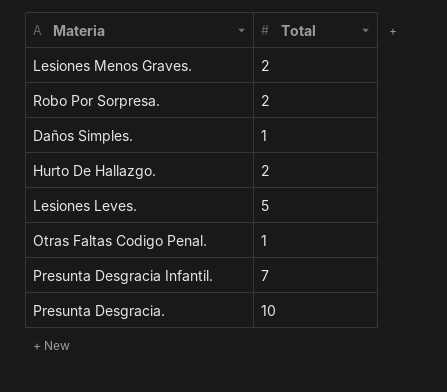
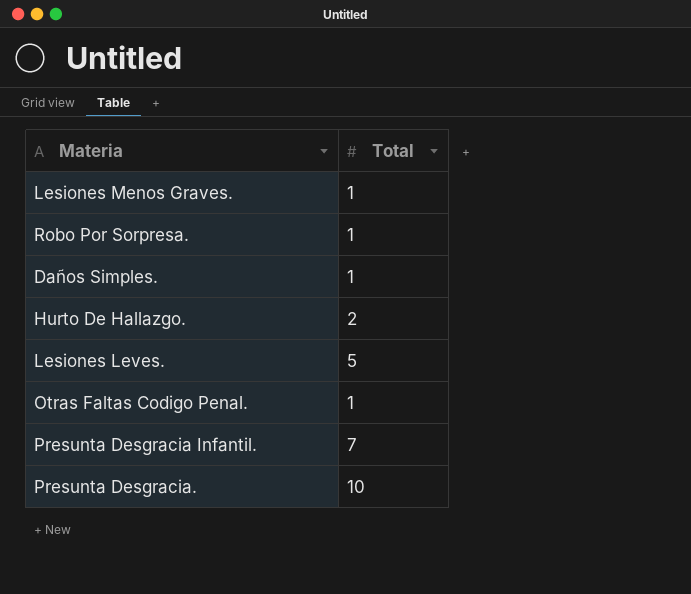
Lesiones Menos Graves. | Total: 2 -> 1
Robo Por Sorpresa. | Total: 2 -> 1

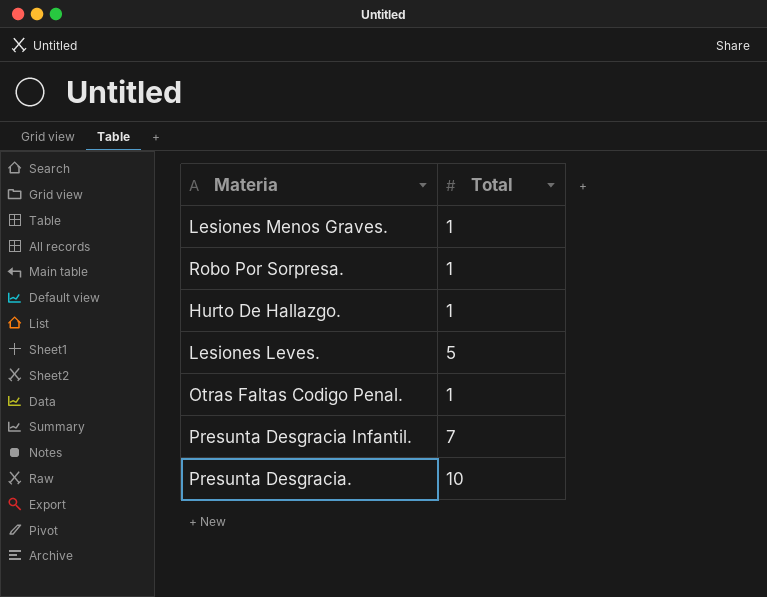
row Daños Simples.: 1 -> none
Hurto De Hallazgo. | Total: 2 -> 1

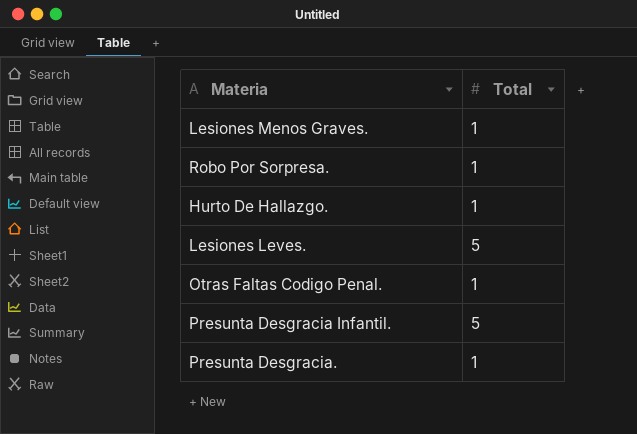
Presunta Desgracia Infantil. | Total: 7 -> 5
Presunta Desgracia. | Total: 10 -> 1

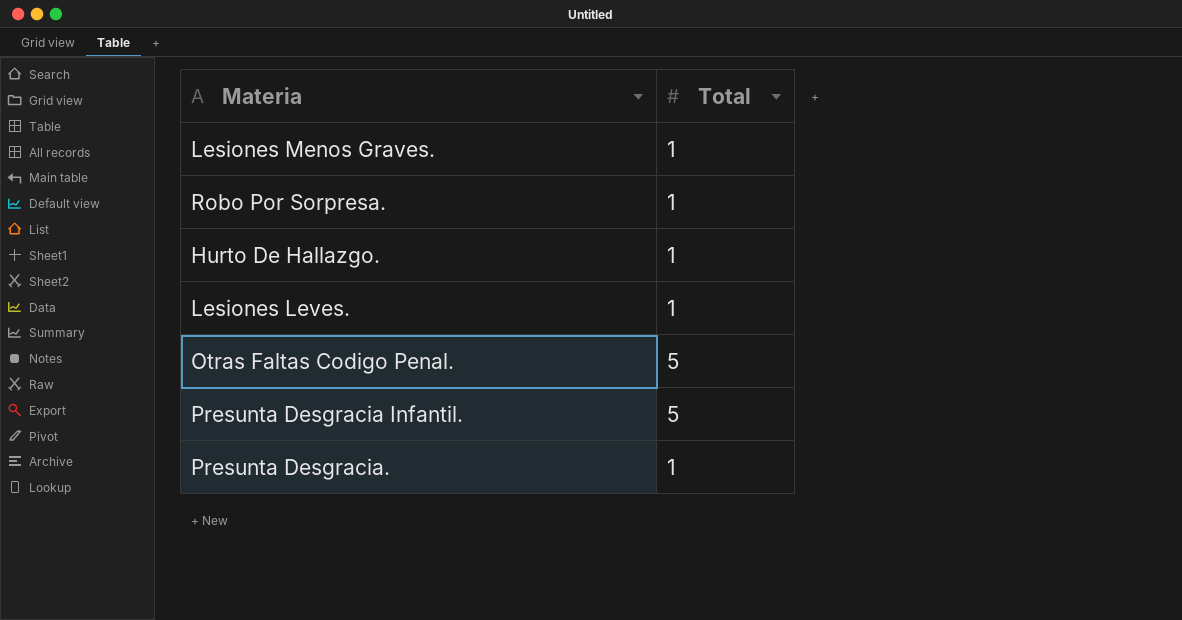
Lesiones Leves. | Total: 5 -> 1
Otras Faltas Codigo Penal. | Total: 1 -> 5

